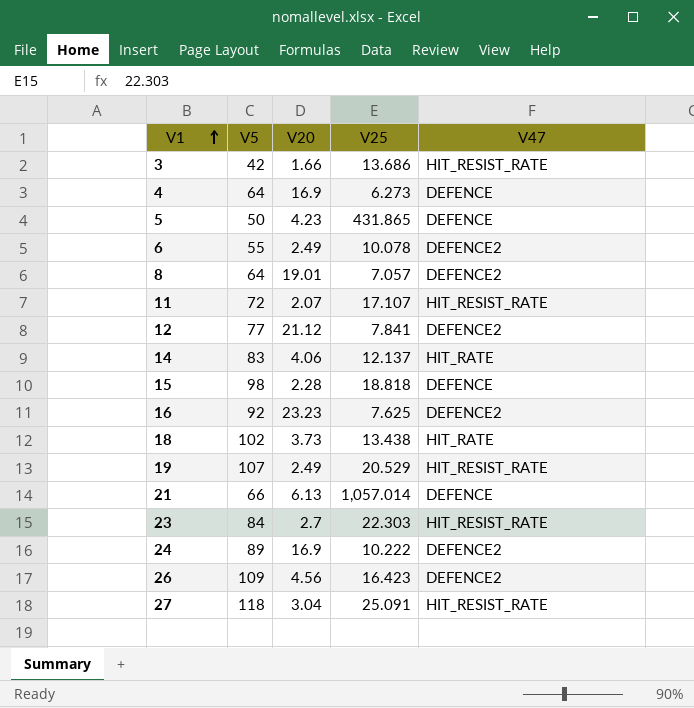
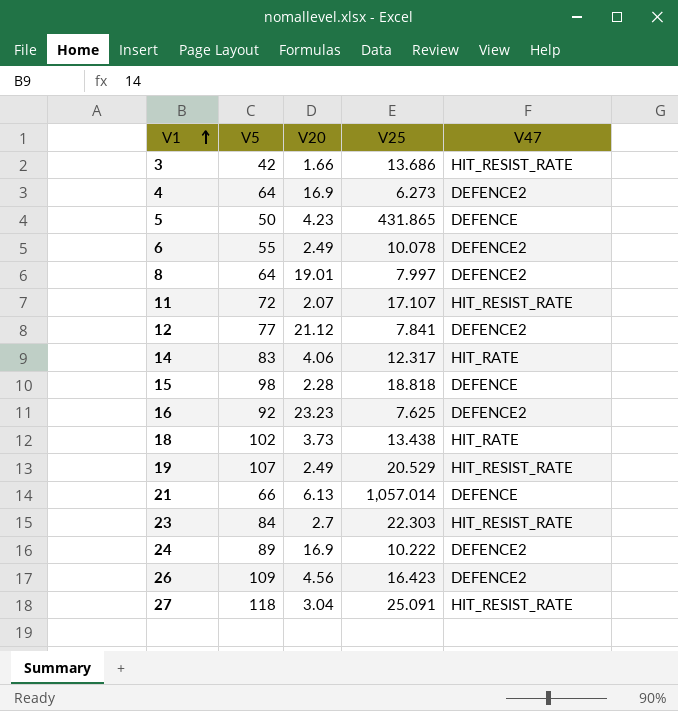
4 | V47: DEFENCE -> DEFENCE2
8 | V25: 7.057 -> 7.997
14 | V25: 12.137 -> 12.317

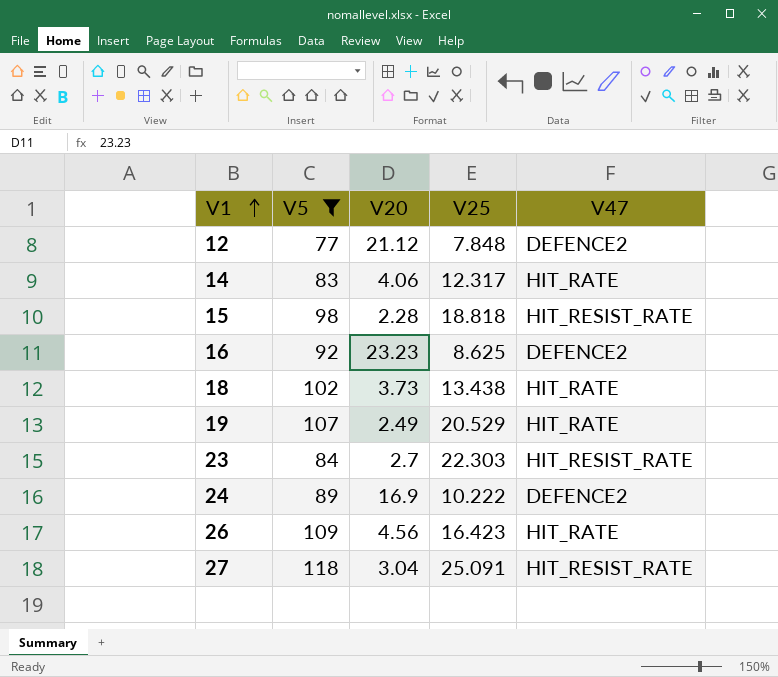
filter: none -> V5 >= 77
12 | V25: 7.841 -> 7.848
15 | V47: DEFENCE -> HIT_RESIST_RATE
16 | V25: 7.625 -> 8.625
19 | V47: HIT_RESIST_RATE -> HIT_RATE
26 | V47: DEFENCE2 -> HIT_RATE

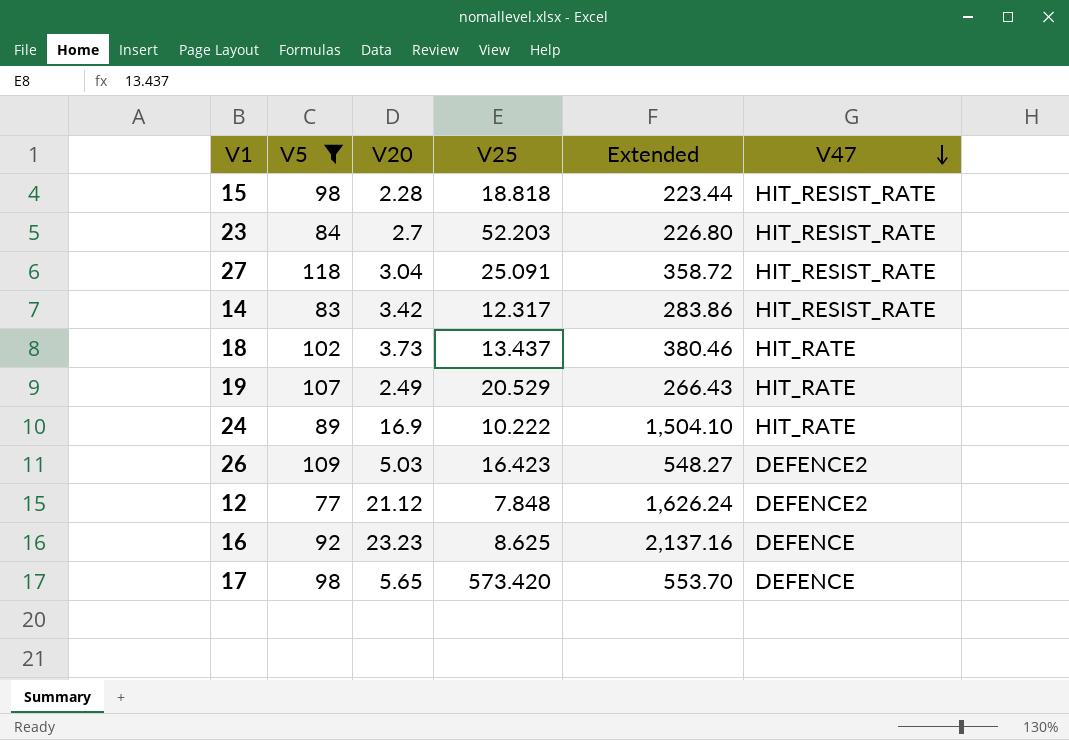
row order: V1 ascending -> V47 descending
column Extended | formula: none -> [V5] * [V20]
23 | V25: 22.303 -> 52.203
14 | V20: 4.06 -> 3.42
14 | V47: HIT_RATE -> HIT_RESIST_RATE
18 | V25: 13.438 -> 13.437
24 | V47: DEFENCE2 -> HIT_RATE
26 | V20: 4.56 -> 5.03
26 | V47: HIT_RATE -> DEFENCE2
16 | V47: DEFENCE2 -> DEFENCE
row 17: none -> 98 | 5.65 | 573.420 | 553.70 | DEFENCE

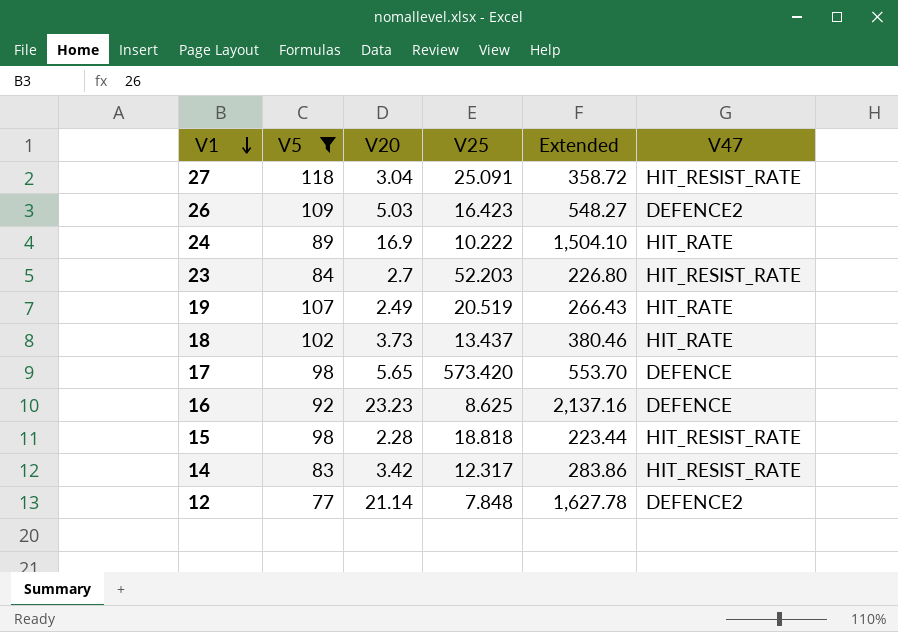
row order: V47 descending -> V1 descending
19 | V25: 20.529 -> 20.519
12 | V20: 21.12 -> 21.14
12 | Extended: 1,626.24 -> 1,627.78

